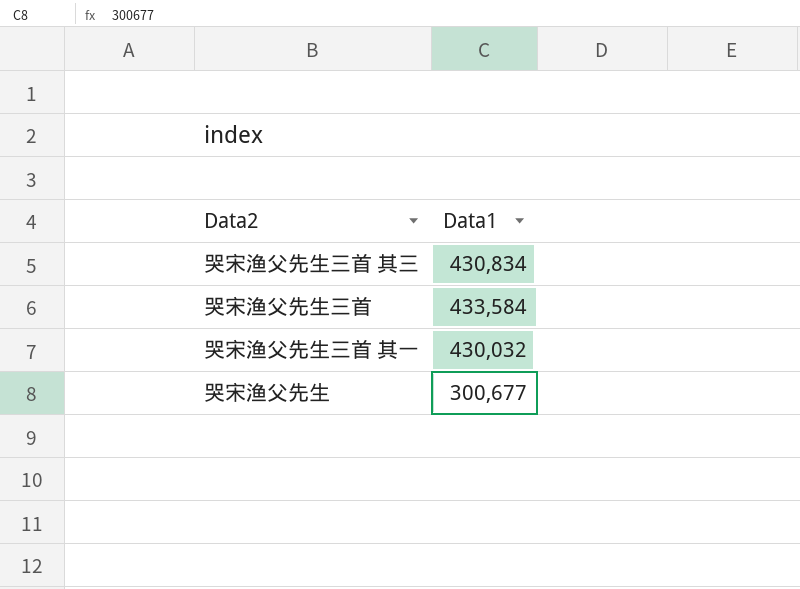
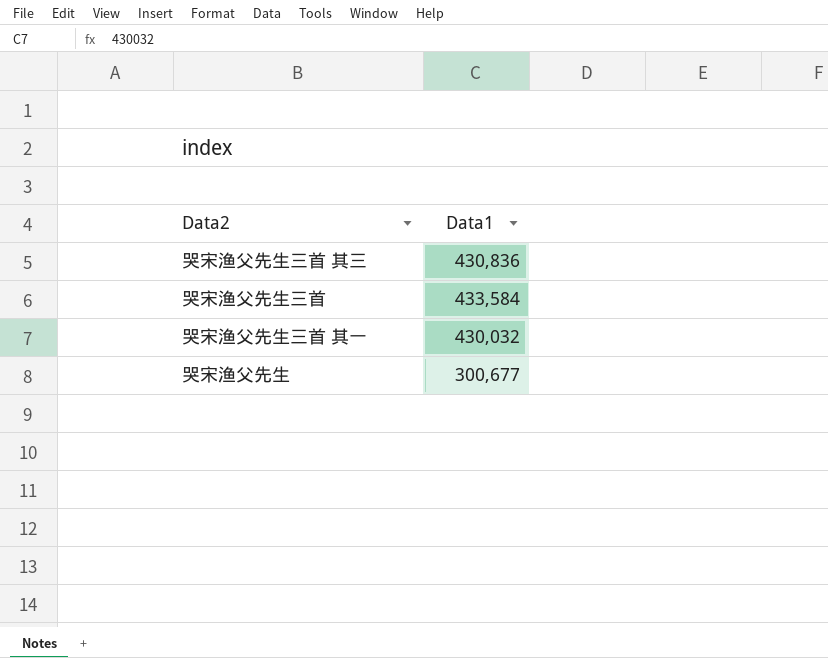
哭宋渔父先生三首 其三 | Data1: 430,834 -> 430,836

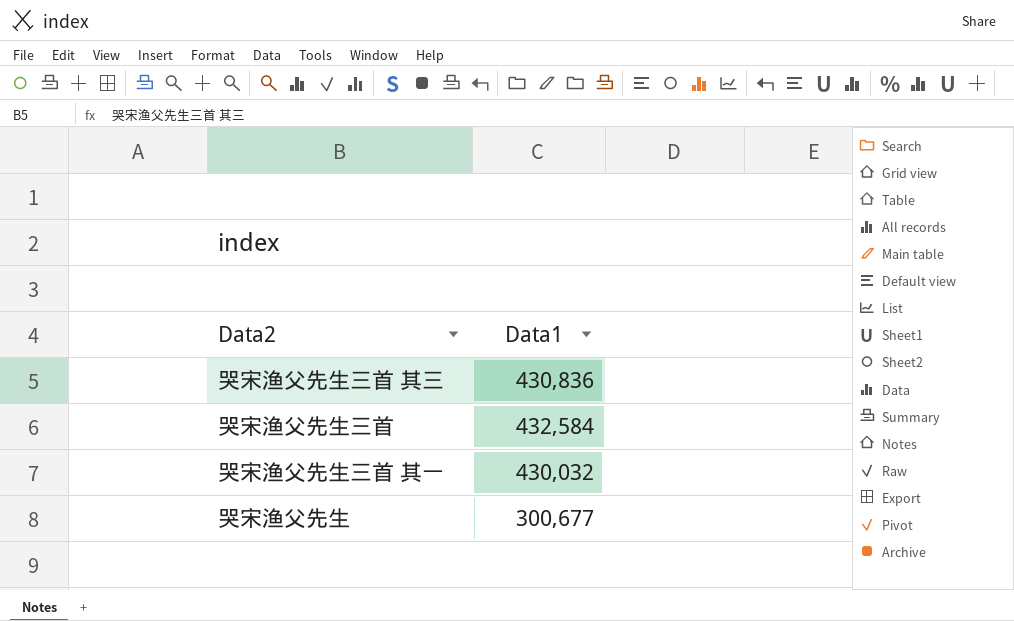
哭宋渔父先生三首 | Data1: 433,584 -> 432,584

